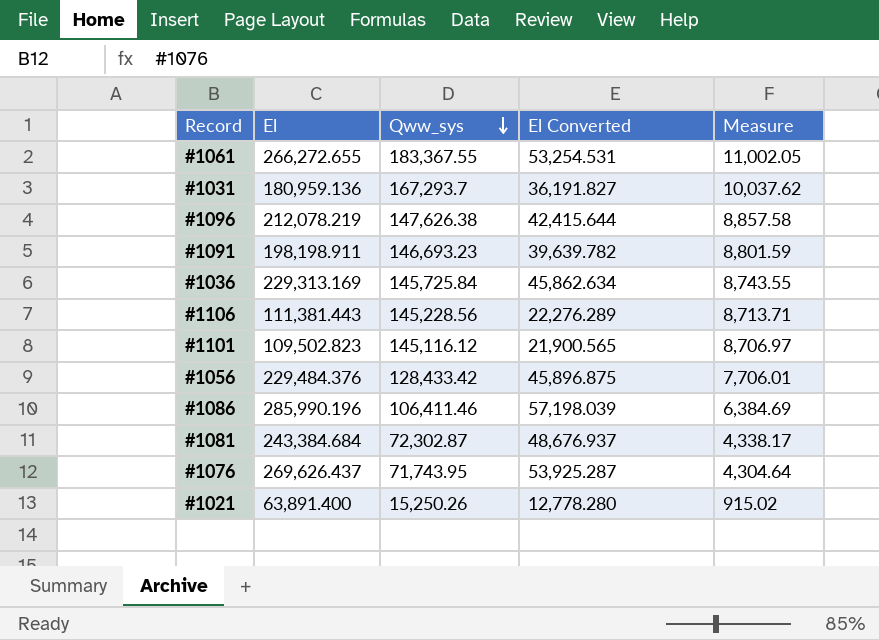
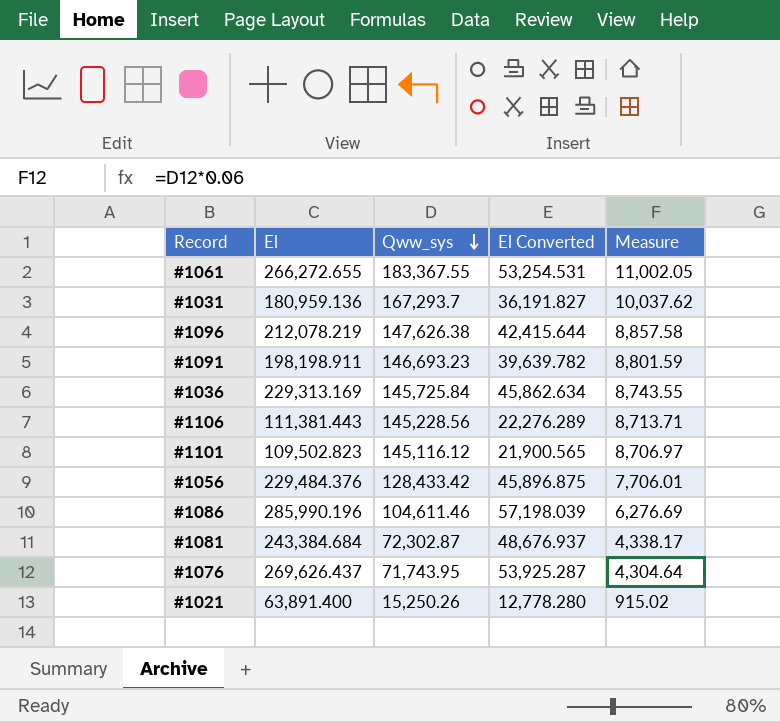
#1086 | Qww_sys: 106,411.46 -> 104,611.46
#1086 | Measure: 6,384.69 -> 6,276.69

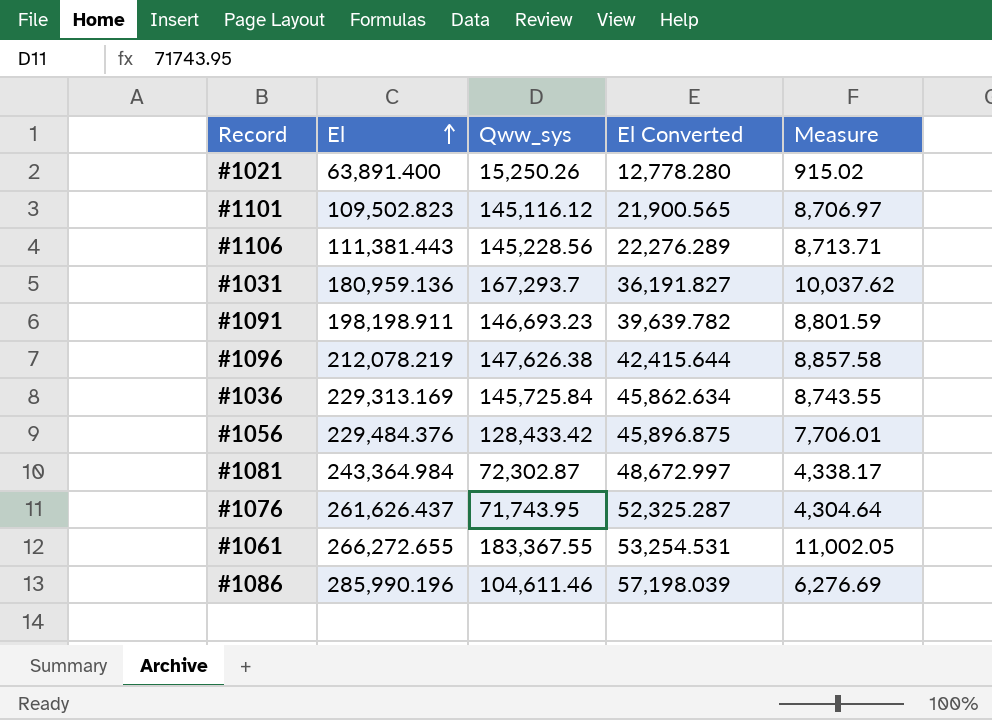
row order: Qww_sys descending -> El ascending
#1081 | El: 243,384.684 -> 243,364.984
#1081 | El Converted: 48,676.937 -> 48,672.997
#1076 | El: 269,626.437 -> 261,626.437
#1076 | El Converted: 53,925.287 -> 52,325.287

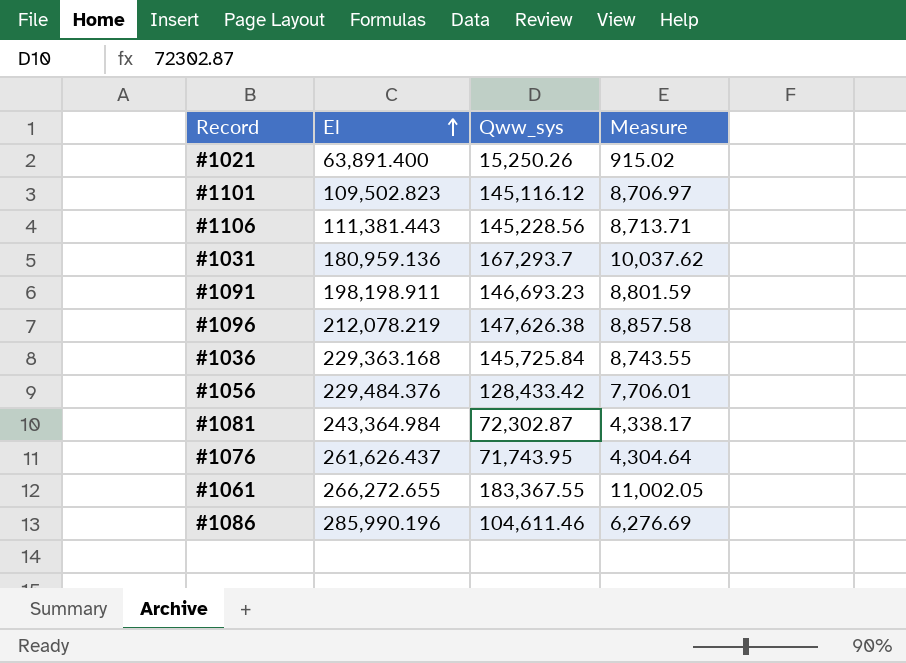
column El Converted | formula: [El] * 0.2 -> none
#1036 | El: 229,313.169 -> 229,363.168

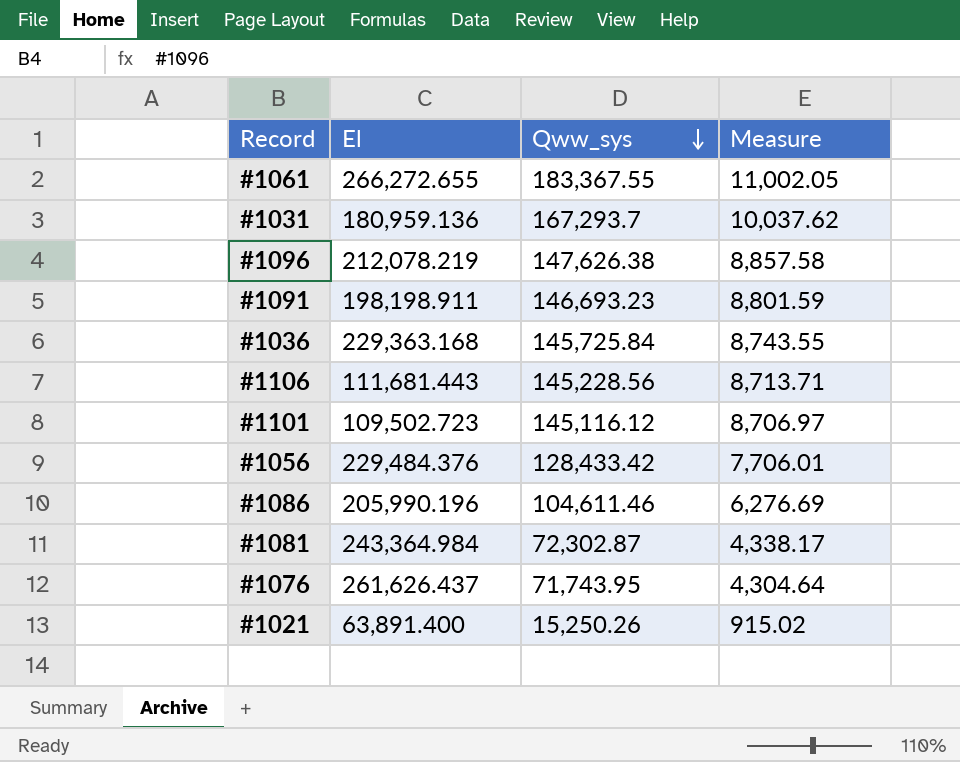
row order: El ascending -> Qww_sys descending
#1106 | El: 111,381.443 -> 111,681.443
#1101 | El: 109,502.823 -> 109,502.723
#1086 | El: 285,990.196 -> 205,990.196

